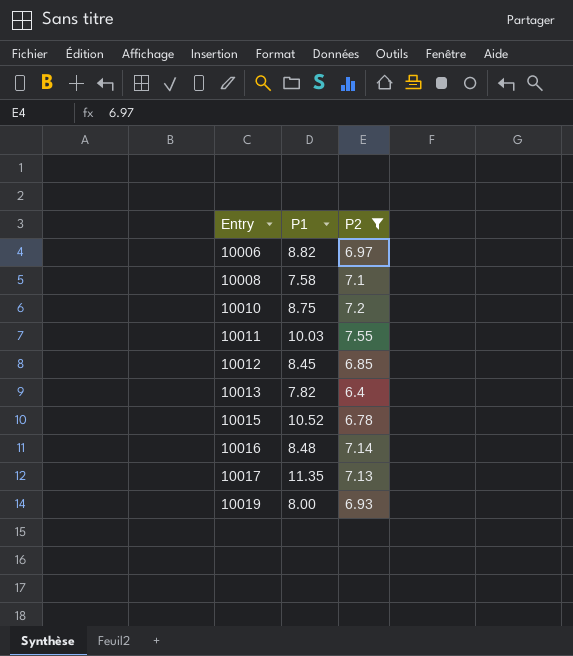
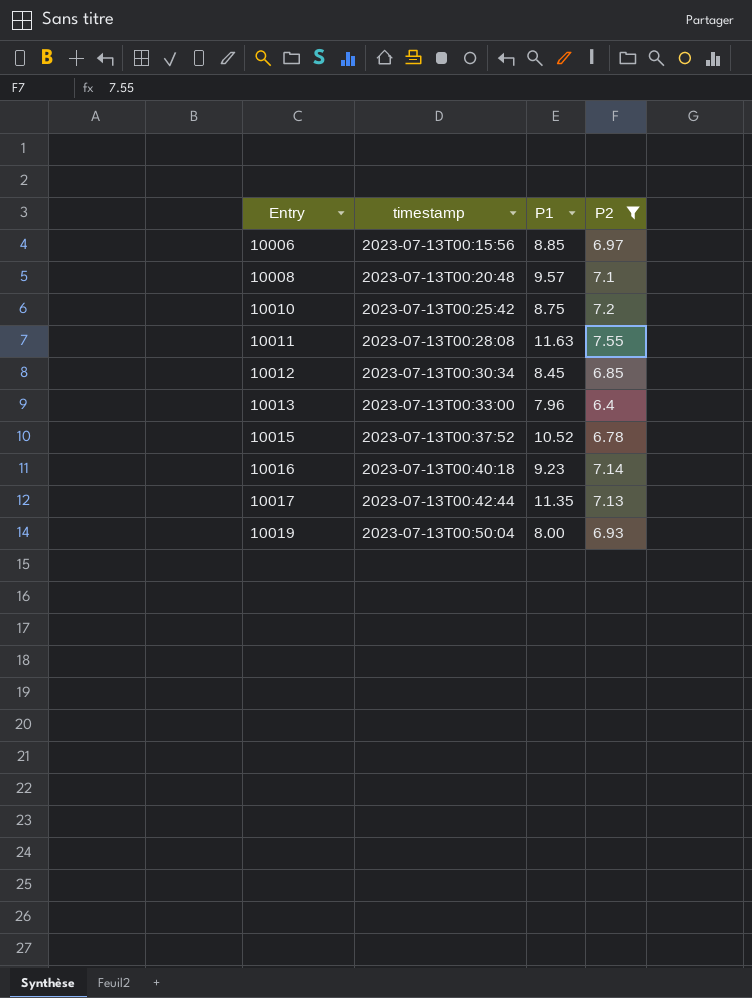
column timestamp | position: none -> 2
10006 | P1: 8.82 -> 8.85
10008 | P1: 7.58 -> 9.57
10011 | P1: 10.03 -> 11.63
10013 | P1: 7.82 -> 7.96
10016 | P1: 8.48 -> 9.23

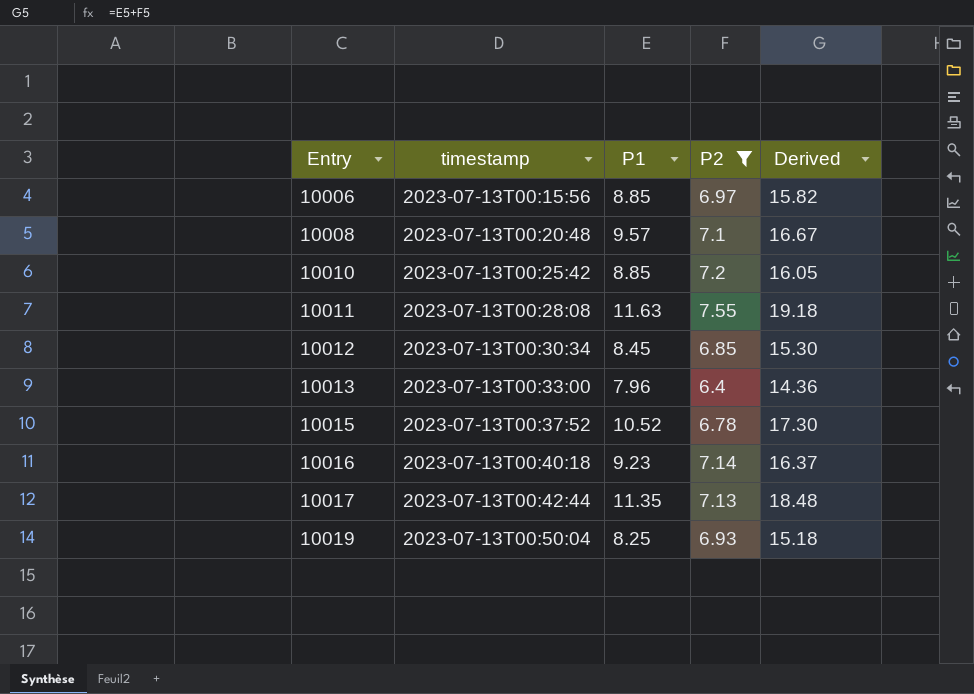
column Derived | formula: none -> [P1] + [P2]
10010 | P1: 8.75 -> 8.85
10019 | P1: 8.00 -> 8.25

